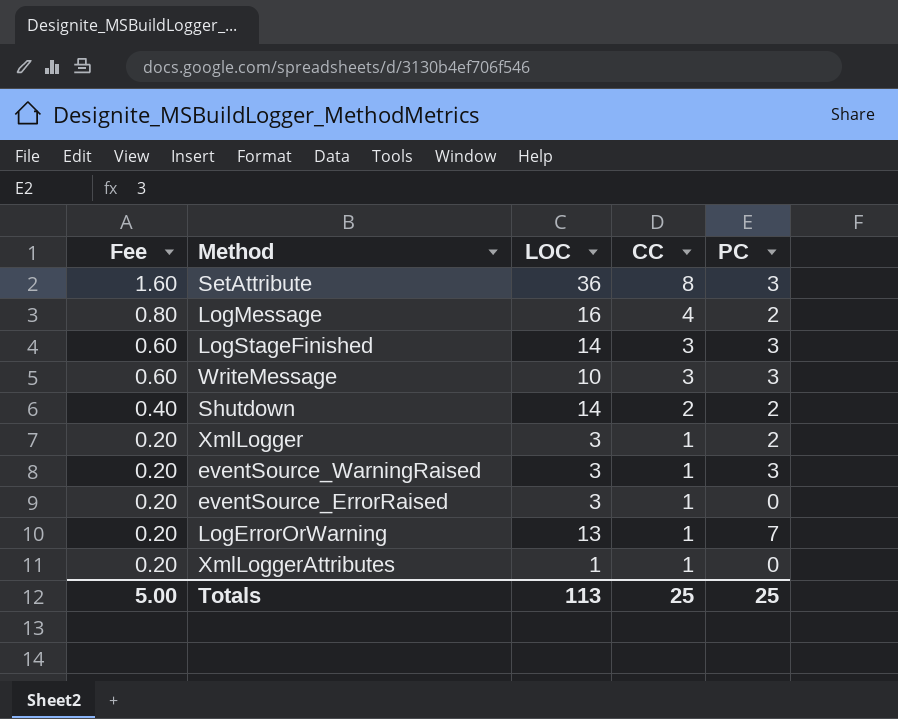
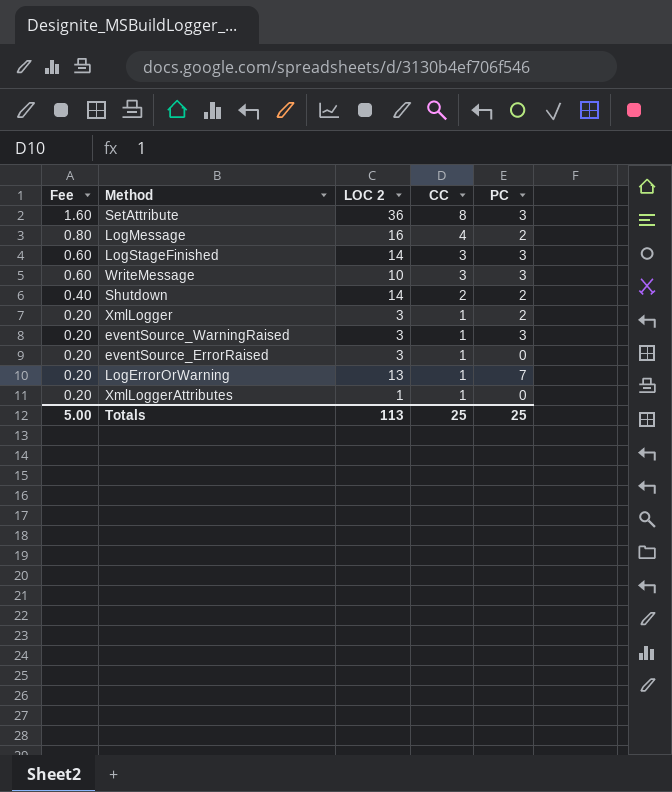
column name: LOC -> LOC 2

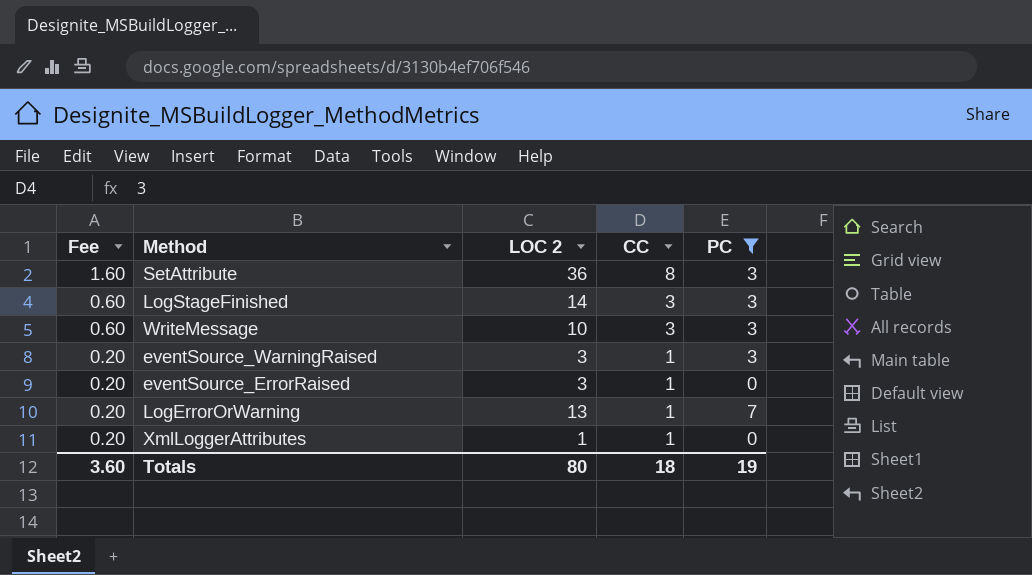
filter: none -> PC != 2
Totals | Fee: 5.00 -> 3.60
Totals | LOC 2: 113 -> 80
Totals | CC: 25 -> 18
Totals | PC: 25 -> 19

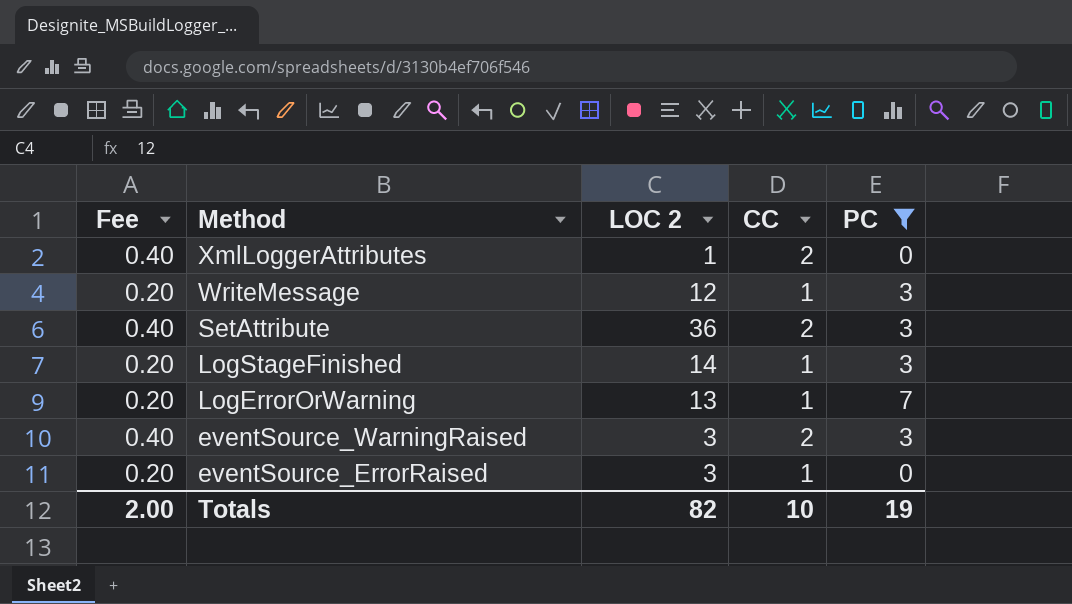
row order: Fee descending -> Method descending
XmlLoggerAttributes | Fee: 0.20 -> 0.40
XmlLoggerAttributes | CC: 1 -> 2
WriteMessage | Fee: 0.60 -> 0.20
WriteMessage | LOC 2: 10 -> 12
WriteMessage | CC: 3 -> 1
SetAttribute | Fee: 1.60 -> 0.40
SetAttribute | CC: 8 -> 2
LogStageFinished | Fee: 0.60 -> 0.20
LogStageFinished | CC: 3 -> 1
eventSource_WarningRaised | Fee: 0.20 -> 0.40
eventSource_WarningRaised | CC: 1 -> 2
Totals | Fee: 3.60 -> 2.00
Totals | LOC 2: 80 -> 82
Totals | CC: 18 -> 10

